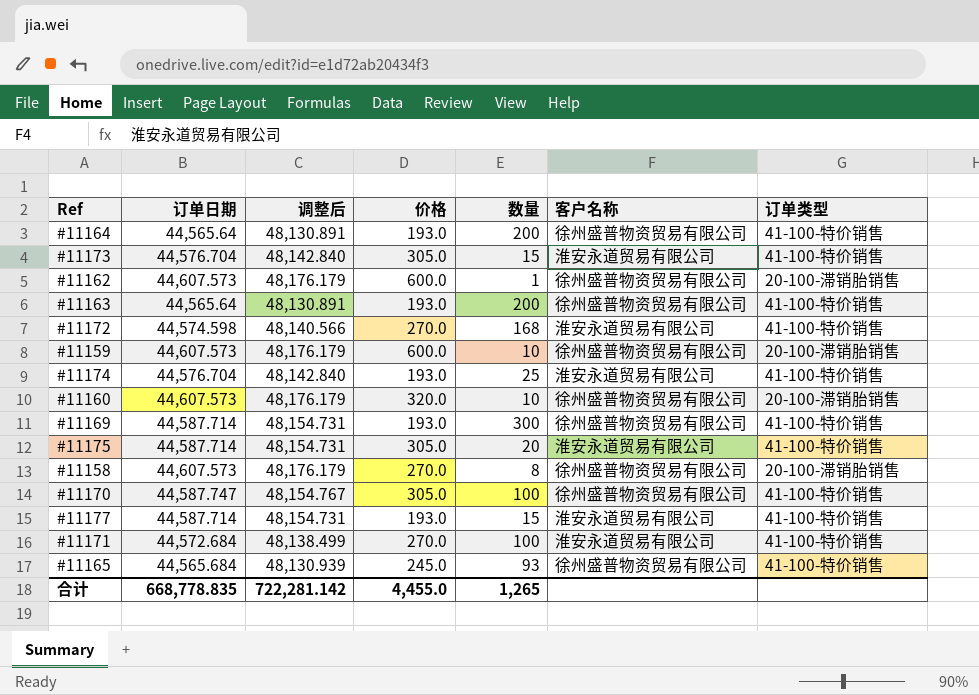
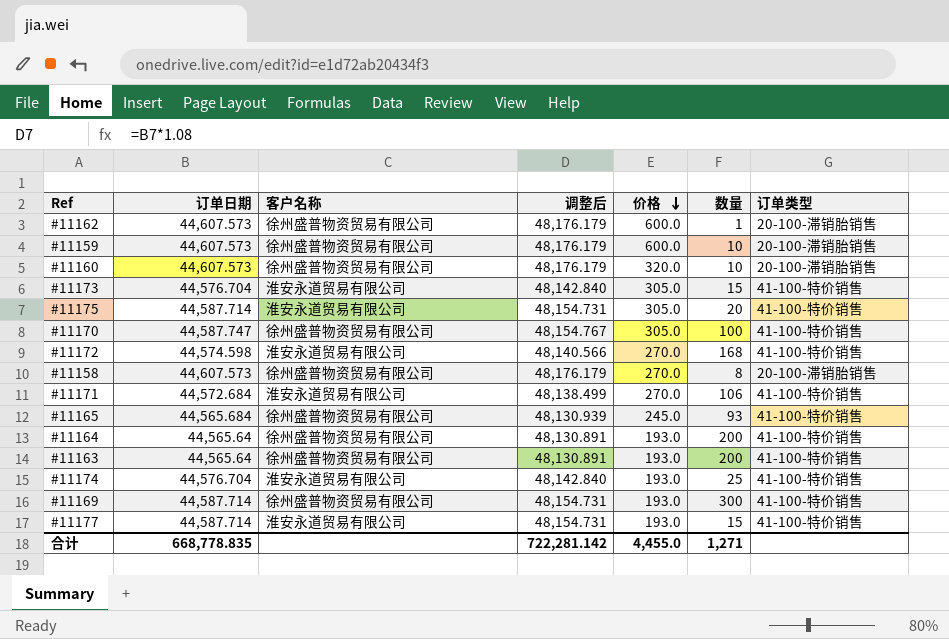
row order: none -> 价格 descending
column 客户名称 | position: 6 -> 3
#11171 | 数量: 100 -> 106
合计 | 数量: 1,265 -> 1,271

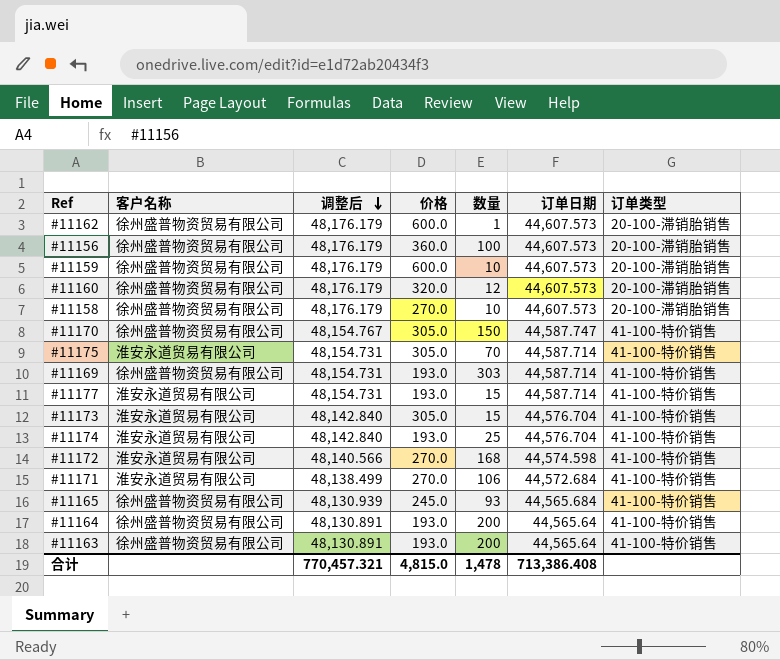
row order: 价格 descending -> 调整后 descending
column 订单日期 | position: 2 -> 6
row #11156: none -> 徐州盛普物资贸易有限公司 | 48,176.179 | 360.0 | 100 | 44,607.573 | 20-100-滞销胎销售
#11160 | 数量: 10 -> 12
#11158 | 数量: 8 -> 10
#11170 | 数量: 100 -> 150
#11175 | 数量: 20 -> 70
#11169 | 数量: 300 -> 303
合计 | 调整后: 722,281.142 -> 770,457.321
合计 | 价格: 4,455.0 -> 4,815.0
合计 | 数量: 1,271 -> 1,478
合计 | 订单日期: 668,778.835 -> 713,386.408

